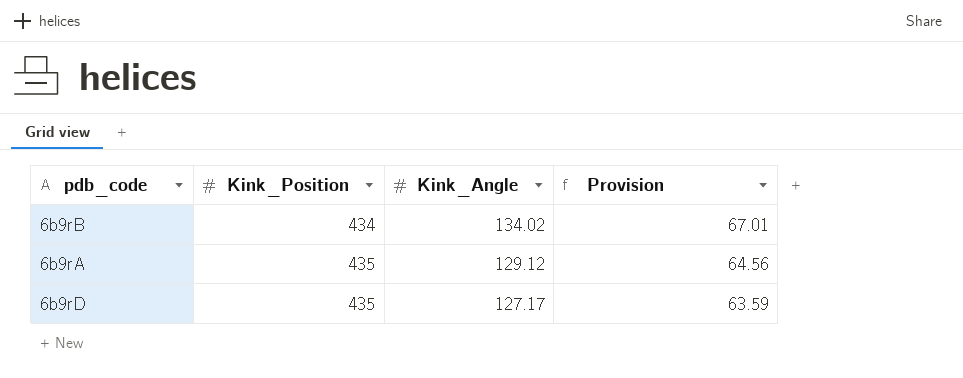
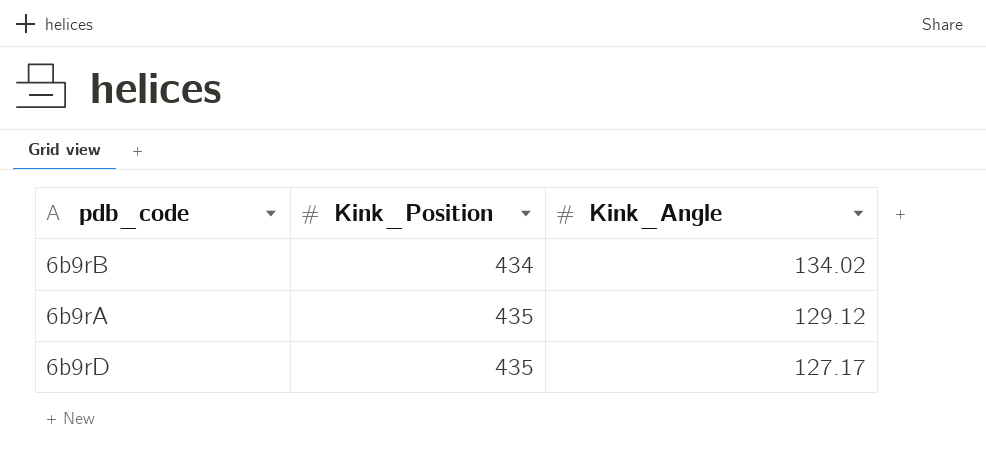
column Provision | formula: [Kink_Angle] * 0.5 -> none

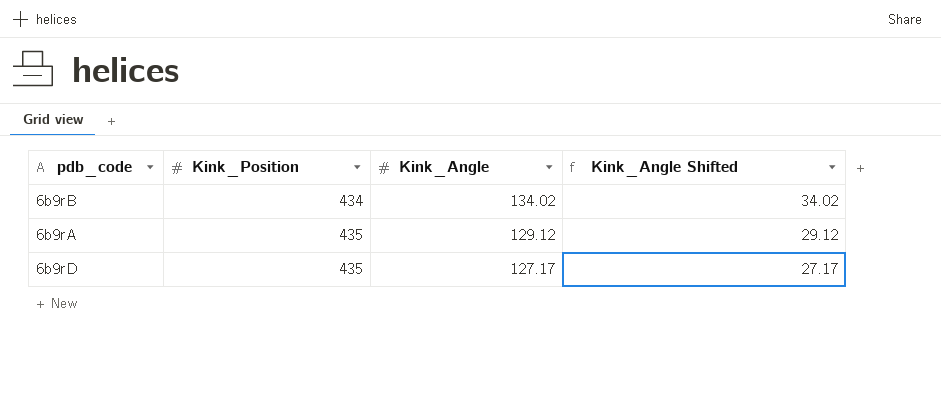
column Kink_Angle Shifted | formula: none -> [Kink_Angle] - 100

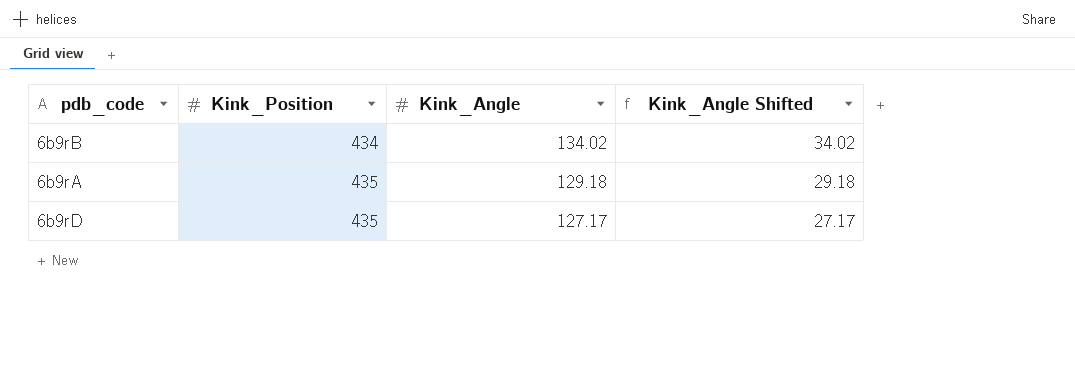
6b9rA | Kink_Angle: 129.12 -> 129.18
6b9rA | Kink_Angle Shifted: 29.12 -> 29.18

